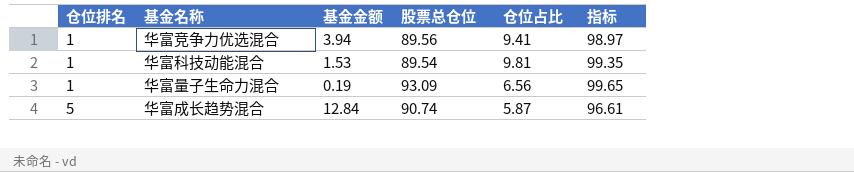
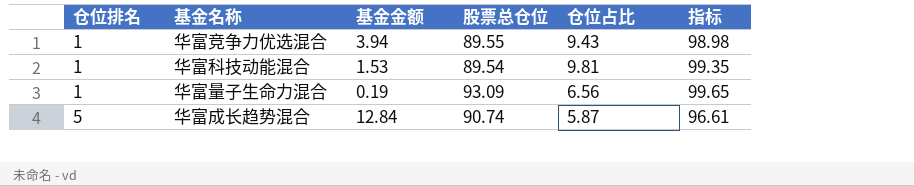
华富竞争力优选混合 | 股票总仓位: 89.56 -> 89.55
华富竞争力优选混合 | 仓位占比: 9.41 -> 9.43
华富竞争力优选混合 | 指标: 98.97 -> 98.98

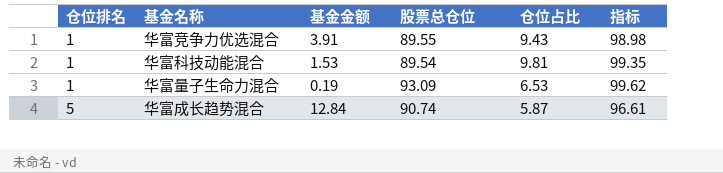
华富竞争力优选混合 | 基金金额: 3.94 -> 3.91
华富量子生命力混合 | 仓位占比: 6.56 -> 6.53
华富量子生命力混合 | 指标: 99.65 -> 99.62

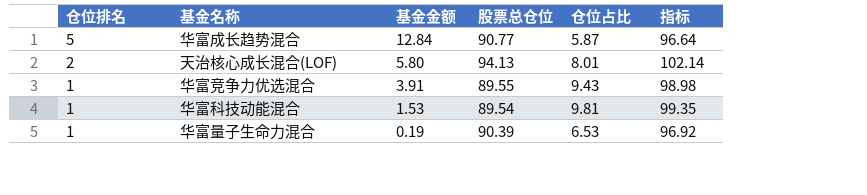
row order: 仓位排名 ascending -> 仓位排名 descending
华富成长趋势混合 | 股票总仓位: 90.74 -> 90.77
华富成长趋势混合 | 指标: 96.61 -> 96.64
row 天治核心成长混合(LOF): none -> 2 | 5.80 | 94.13 | 8.01 | 102.14
华富量子生命力混合 | 股票总仓位: 93.09 -> 90.39
华富量子生命力混合 | 指标: 99.62 -> 96.92

